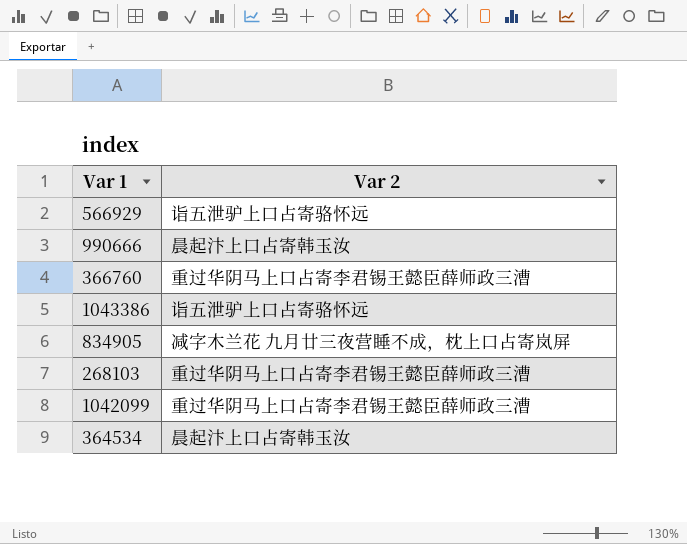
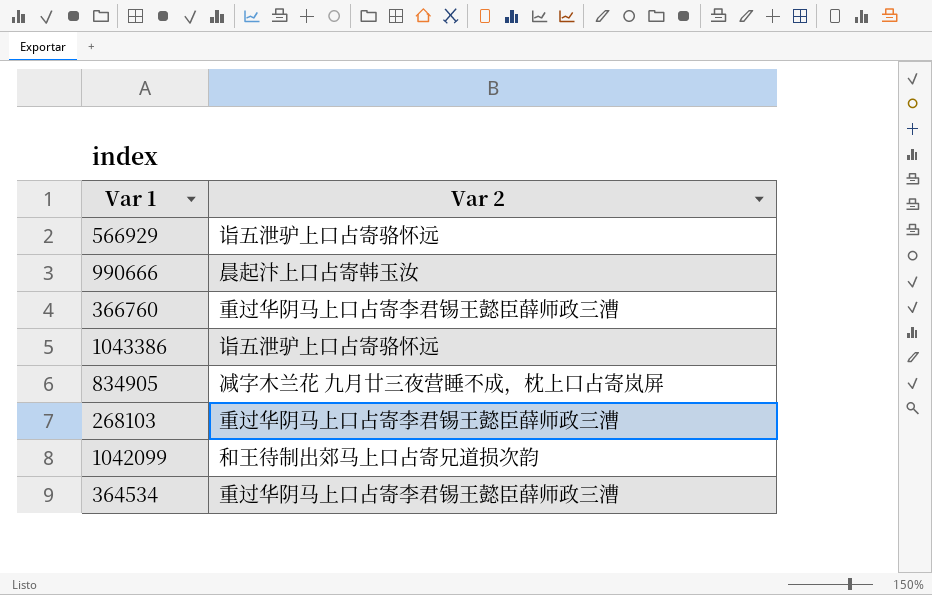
1042099 | Var 2: 重过华阴马上口占寄李君锡王懿臣薛师政三漕 -> 和王待制出郊马上口占寄兄道损次韵
364534 | Var 2: 晨起汴上口占寄韩玉汝 -> 重过华阴马上口占寄李君锡王懿臣薛师政三漕

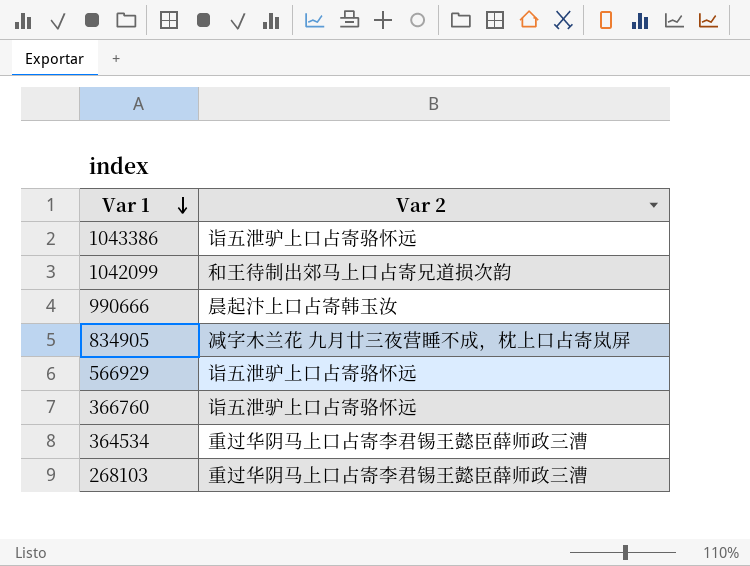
row order: none -> Var 1 descending
366760 | Var 2: 重过华阴马上口占寄李君锡王懿臣薛师政三漕 -> 诣五泄驴上口占寄骆怀远

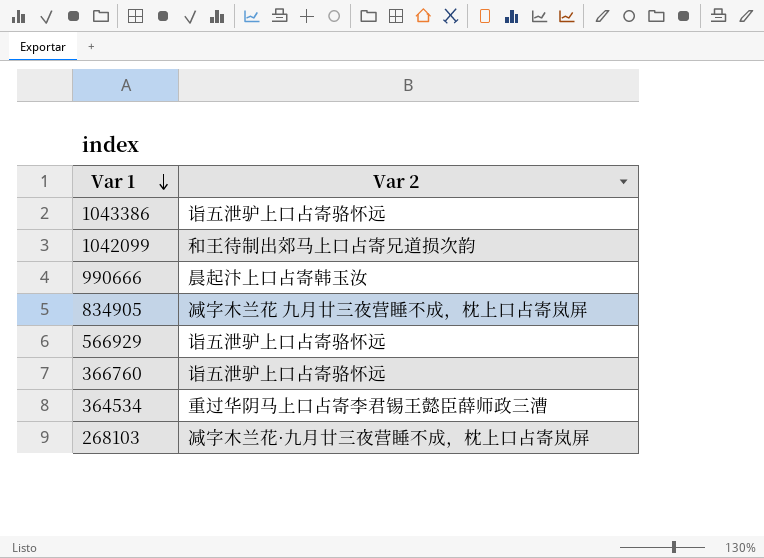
268103 | Var 2: 重过华阴马上口占寄李君锡王懿臣薛师政三漕 -> 减字木兰花·九月廿三夜营睡不成，枕上口占寄岚屏

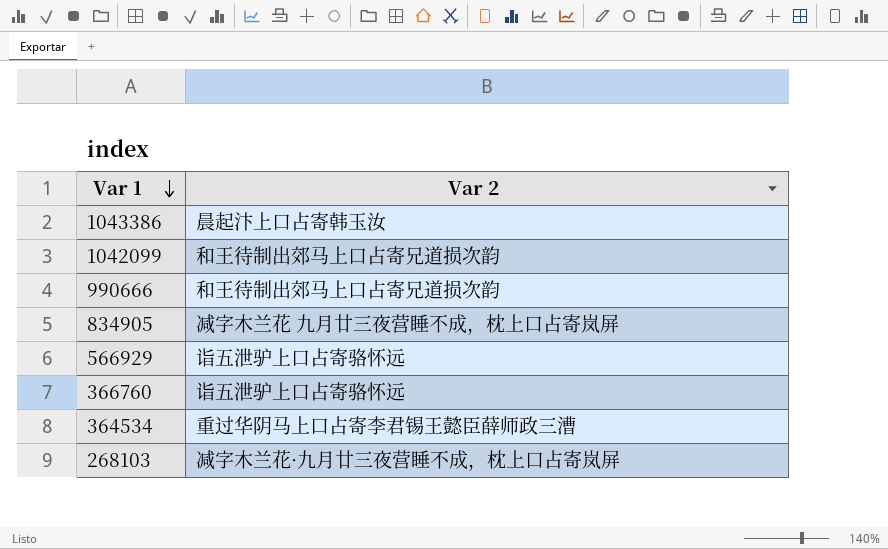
1043386 | Var 2: 诣五泄驴上口占寄骆怀远 -> 晨起汴上口占寄韩玉汝
990666 | Var 2: 晨起汴上口占寄韩玉汝 -> 和王待制出郊马上口占寄兄道损次韵

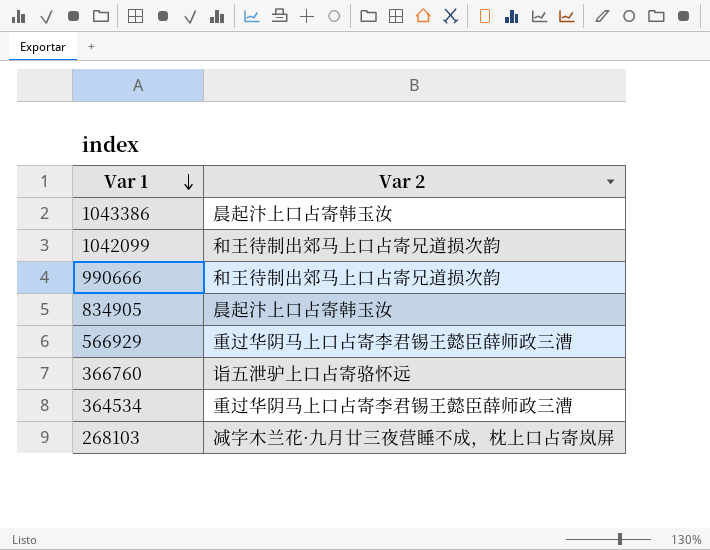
834905 | Var 2: 减字木兰花 九月廿三夜营睡不成，枕上口占寄岚屏 -> 晨起汴上口占寄韩玉汝
566929 | Var 2: 诣五泄驴上口占寄骆怀远 -> 重过华阴马上口占寄李君锡王懿臣薛师政三漕

